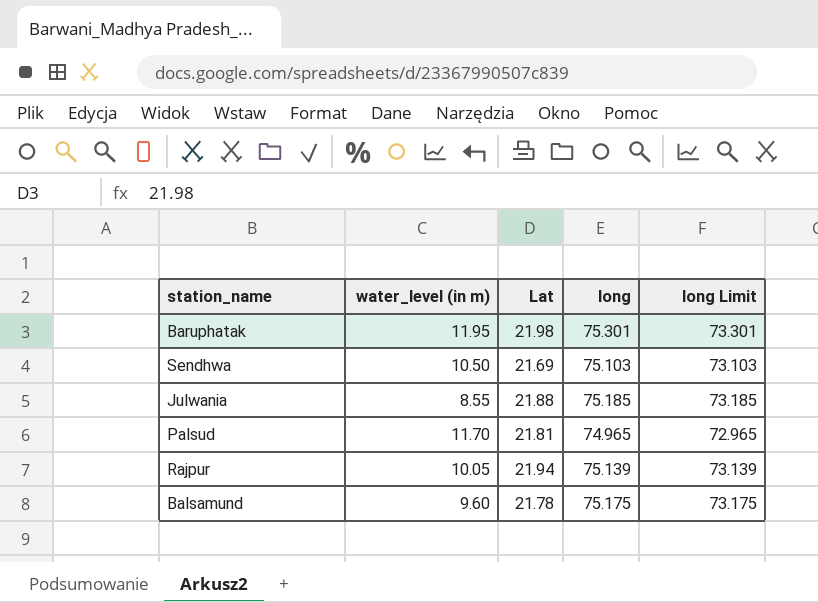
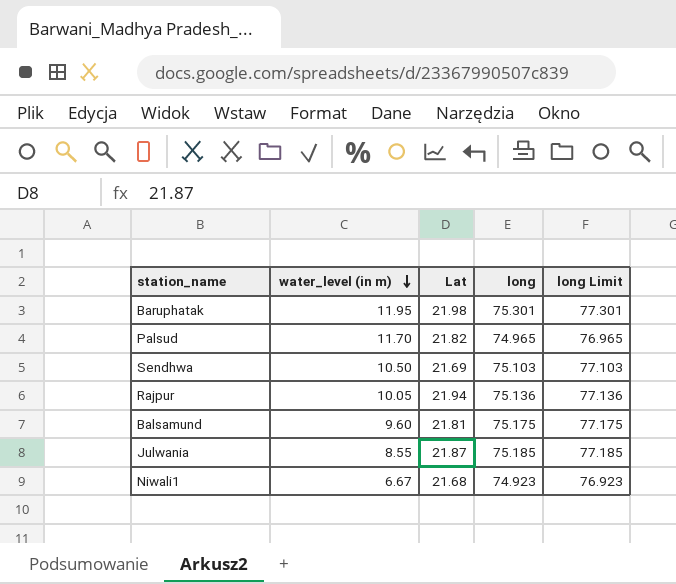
row order: none -> water_level (in m) descending
column long Limit | formula: [long] - 2 -> [long] + 2
Palsud | Lat: 21.81 -> 21.82
Rajpur | long: 75.139 -> 75.136
Balsamund | Lat: 21.78 -> 21.81
Julwania | Lat: 21.88 -> 21.87
row Niwali1: none -> 6.67 | 21.68 | 74.923 | 76.923

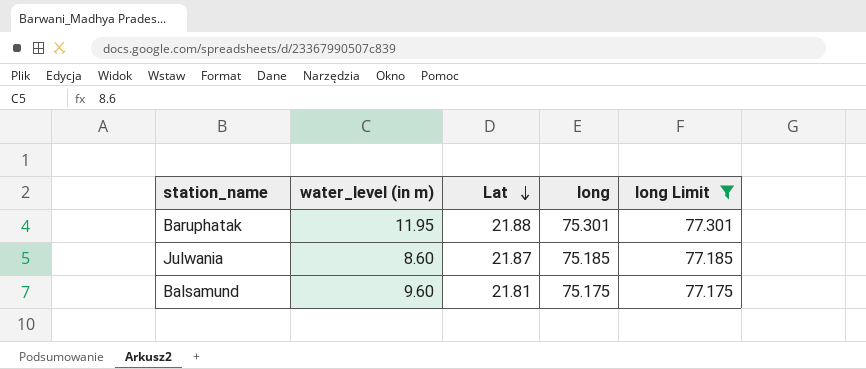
filter: none -> long Limit >= 77.175
row order: water_level (in m) descending -> Lat descending
Baruphatak | Lat: 21.98 -> 21.88
Julwania | water_level (in m): 8.55 -> 8.60

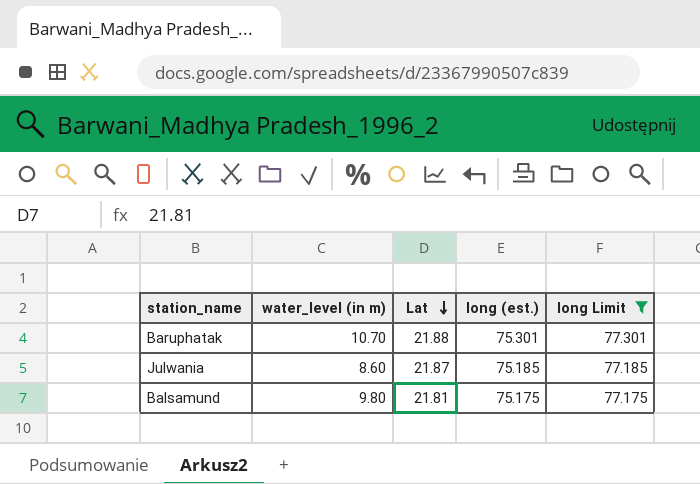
column name: long -> long (est.)
Baruphatak | water_level (in m): 11.95 -> 10.70
Balsamund | water_level (in m): 9.60 -> 9.80

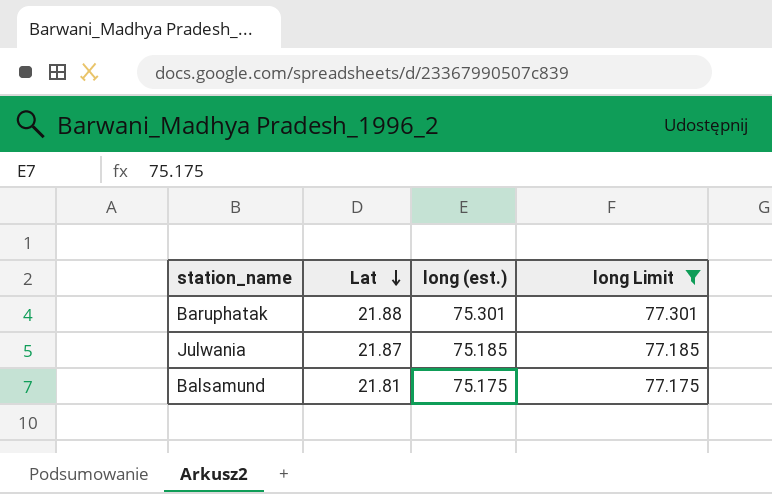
column water_level (in m) | position: 2 -> none

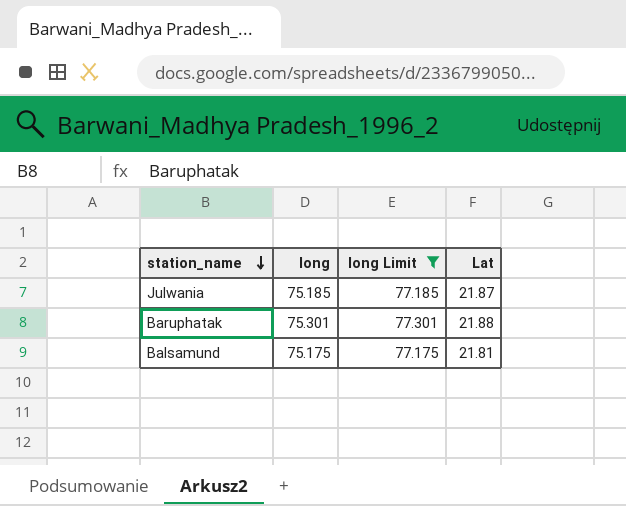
row order: Lat descending -> station_name descending
column name: long (est.) -> long
column Lat | position: 2 -> 4

